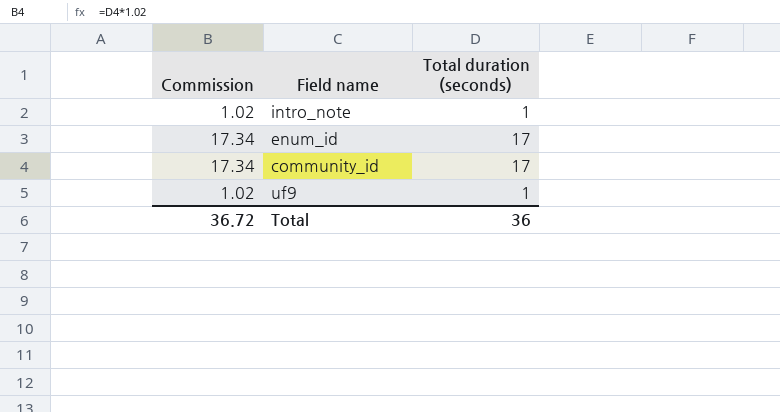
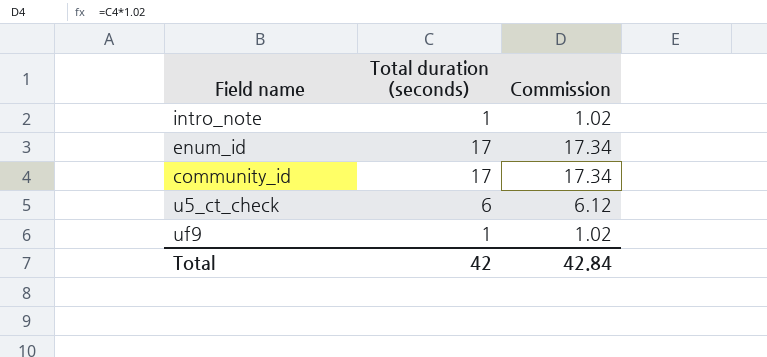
column Commission | position: 1 -> 3
row u5_ct_check: none -> 6 | 6.12
Total | Total duration (seconds): 36 -> 42
Total | Commission: 36.72 -> 42.84

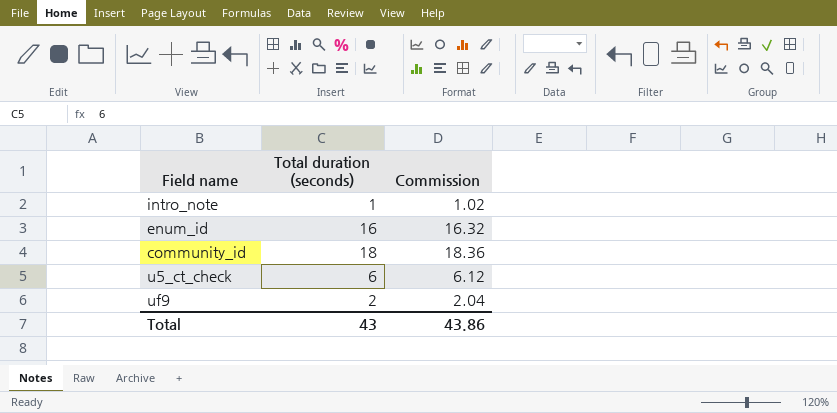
enum_id | Total duration (seconds): 17 -> 16
enum_id | Commission: 17.34 -> 16.32
community_id | Total duration (seconds): 17 -> 18
community_id | Commission: 17.34 -> 18.36
uf9 | Total duration (seconds): 1 -> 2
uf9 | Commission: 1.02 -> 2.04
Total | Total duration (seconds): 42 -> 43
Total | Commission: 42.84 -> 43.86

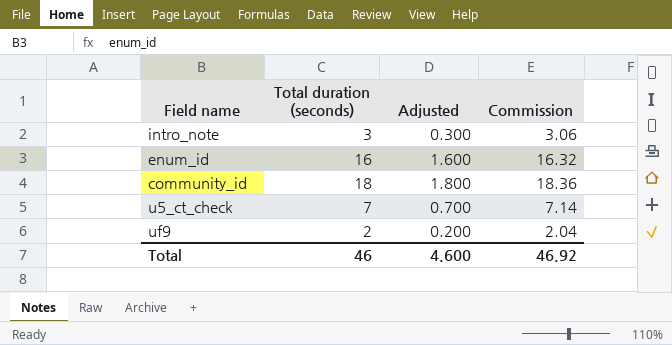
column Adjusted | formula: none -> [Total duration (seconds)] * 0.1
intro_note | Total duration (seconds): 1 -> 3
intro_note | Commission: 1.02 -> 3.06
u5_ct_check | Total duration (seconds): 6 -> 7
u5_ct_check | Commission: 6.12 -> 7.14
Total | Total duration (seconds): 43 -> 46
Total | Commission: 43.86 -> 46.92

